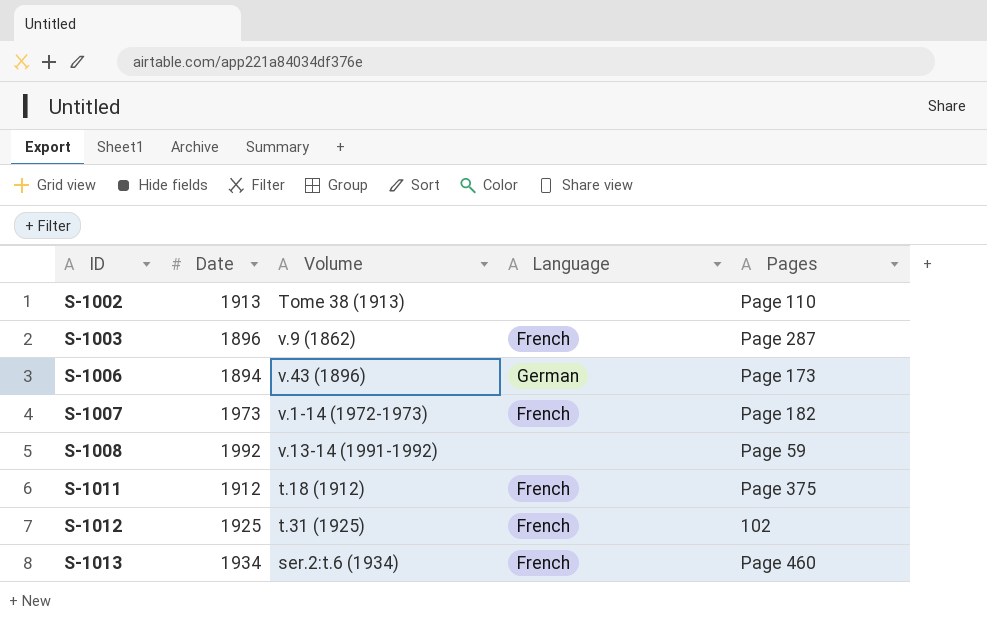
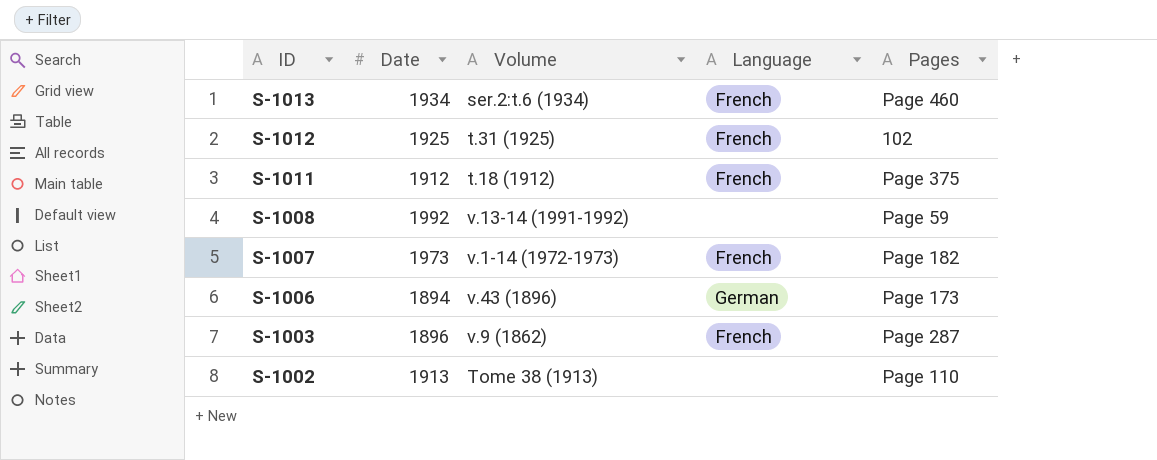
row order: ID ascending -> ID descending

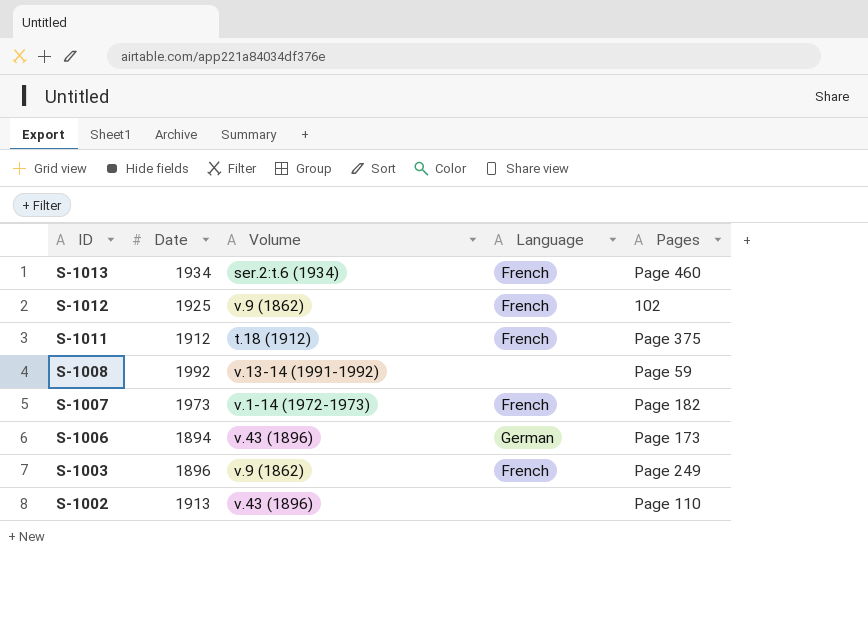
S-1012 | Volume: t.31 (1925) -> v.9 (1862)
S-1003 | Pages: Page 287 -> Page 249
S-1002 | Volume: Tome 38 (1913) -> v.43 (1896)

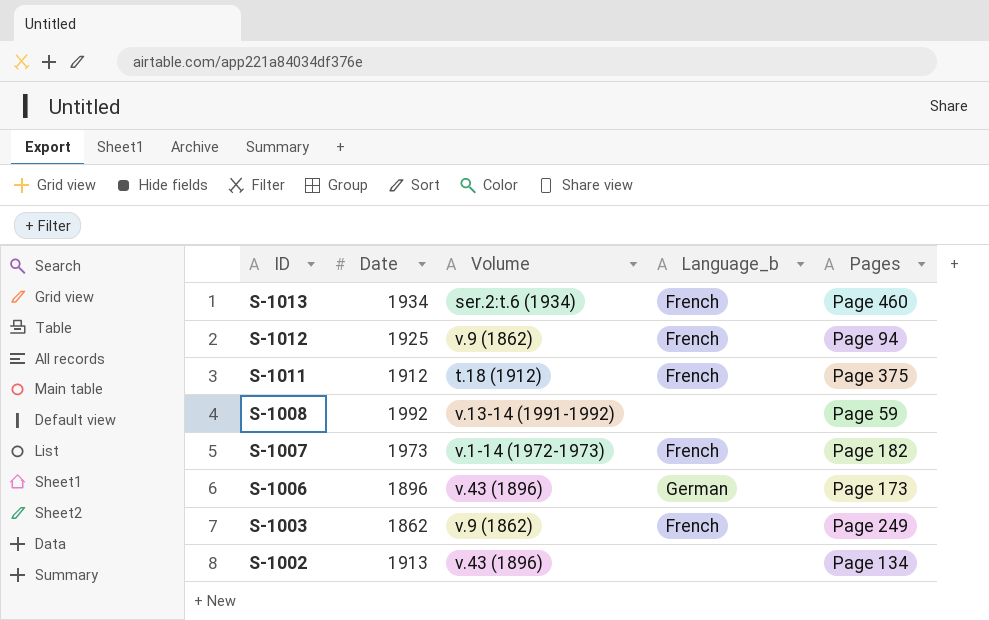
column name: Language -> Language_b
S-1012 | Pages: 102 -> Page 94
S-1006 | Date: 1894 -> 1896
S-1003 | Date: 1896 -> 1862
S-1002 | Pages: Page 110 -> Page 134

